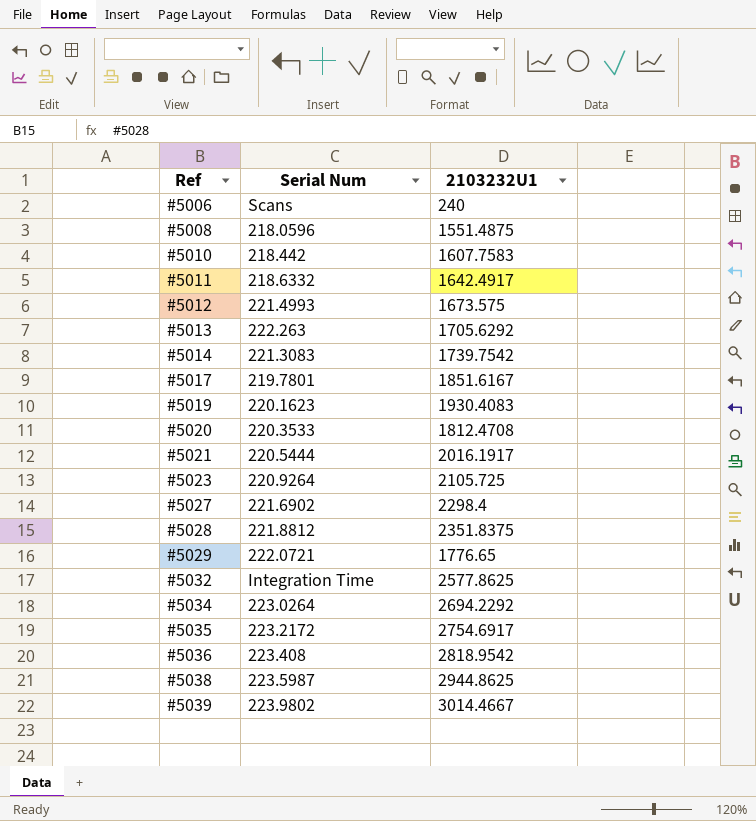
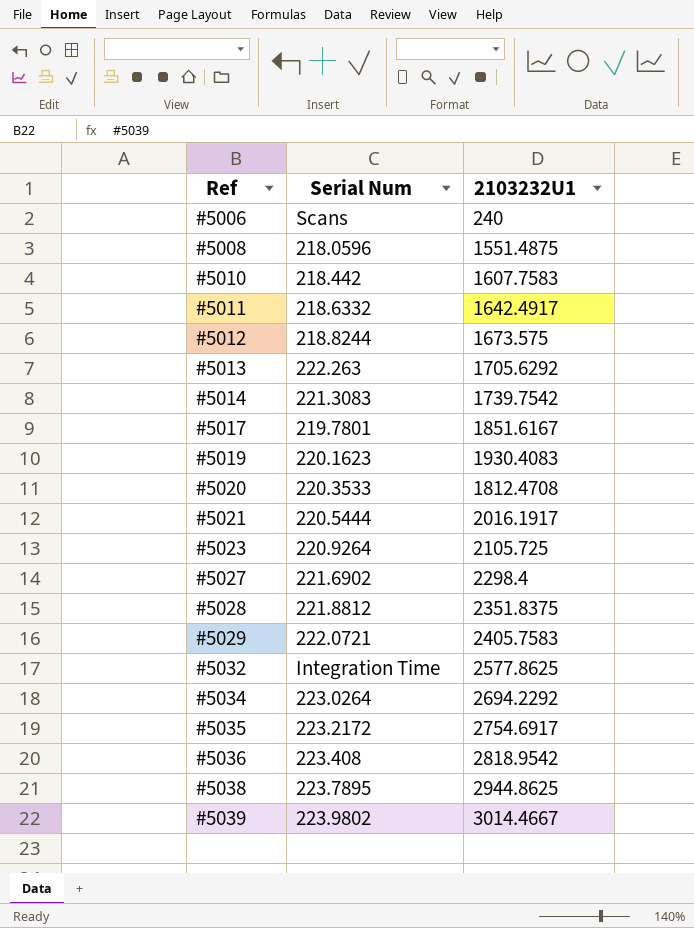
#5012 | Serial Num: 221.4993 -> 218.8244
#5029 | 2103232U1: 1776.65 -> 2405.7583
#5038 | Serial Num: 223.5987 -> 223.7895

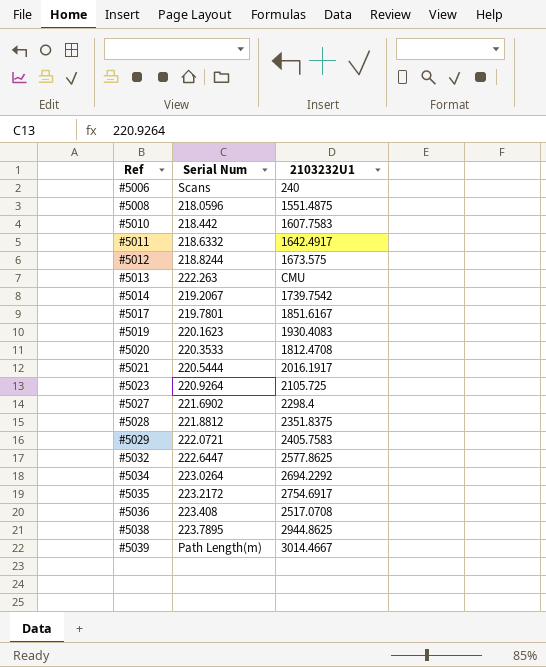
#5013 | 2103232U1: 1705.6292 -> CMU
#5014 | Serial Num: 221.3083 -> 219.2067
#5032 | Serial Num: Integration Time -> 222.6447
#5036 | 2103232U1: 2818.9542 -> 2517.0708
#5039 | Serial Num: 223.9802 -> Path Length(m)

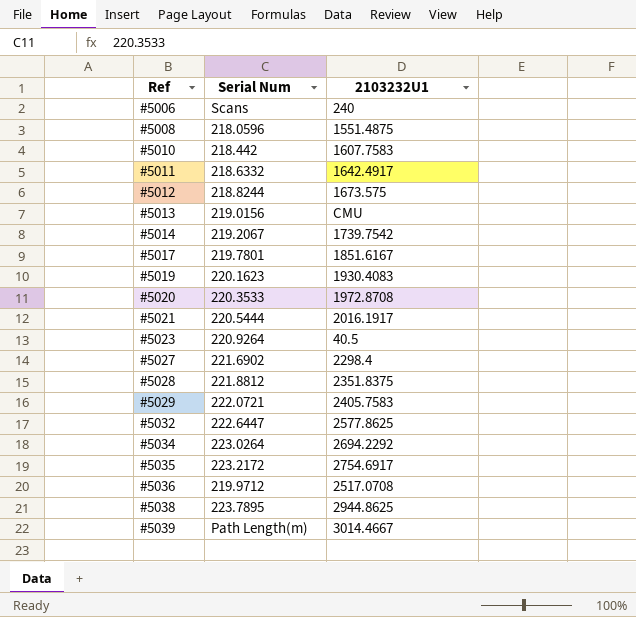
#5013 | Serial Num: 222.263 -> 219.0156
#5020 | 2103232U1: 1812.4708 -> 1972.8708
#5023 | 2103232U1: 2105.725 -> 40.5
#5036 | Serial Num: 223.408 -> 219.9712

